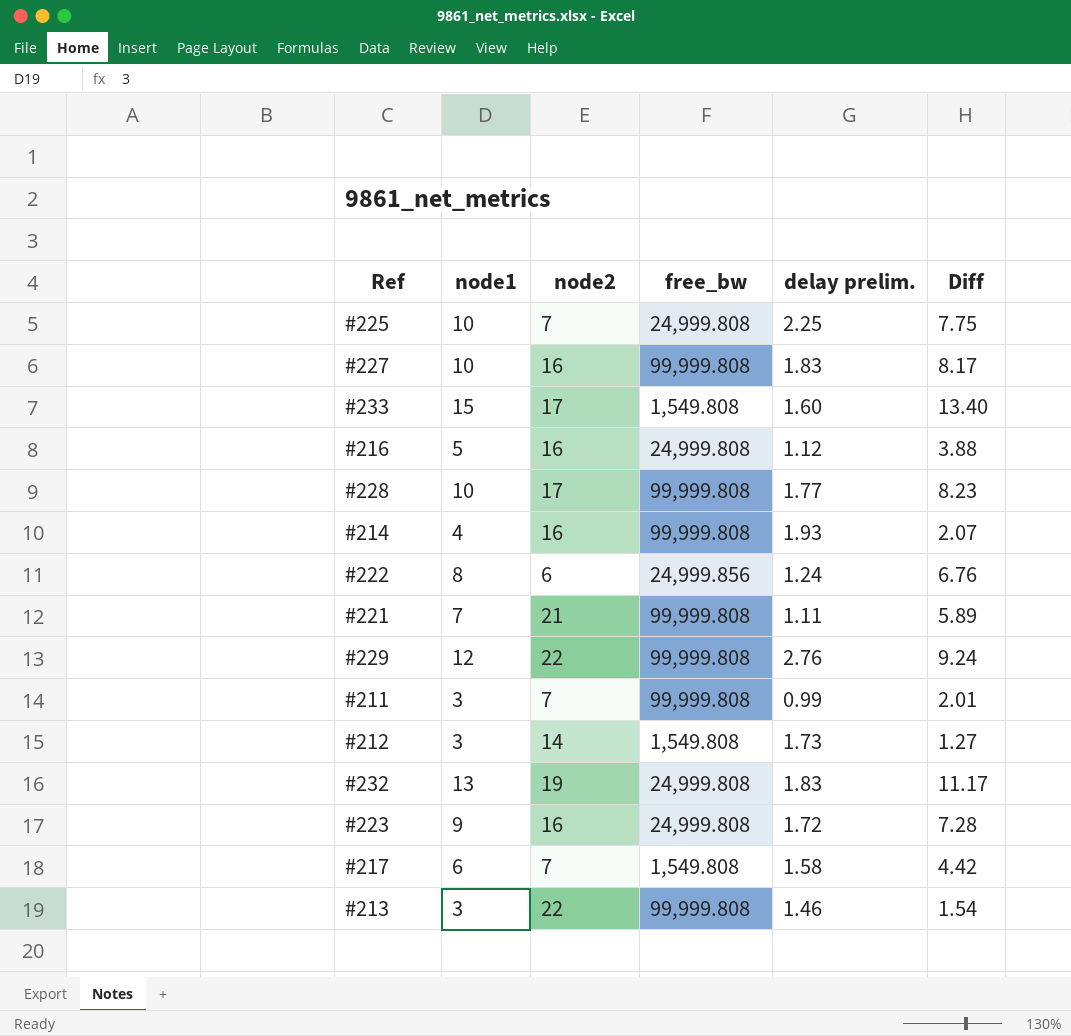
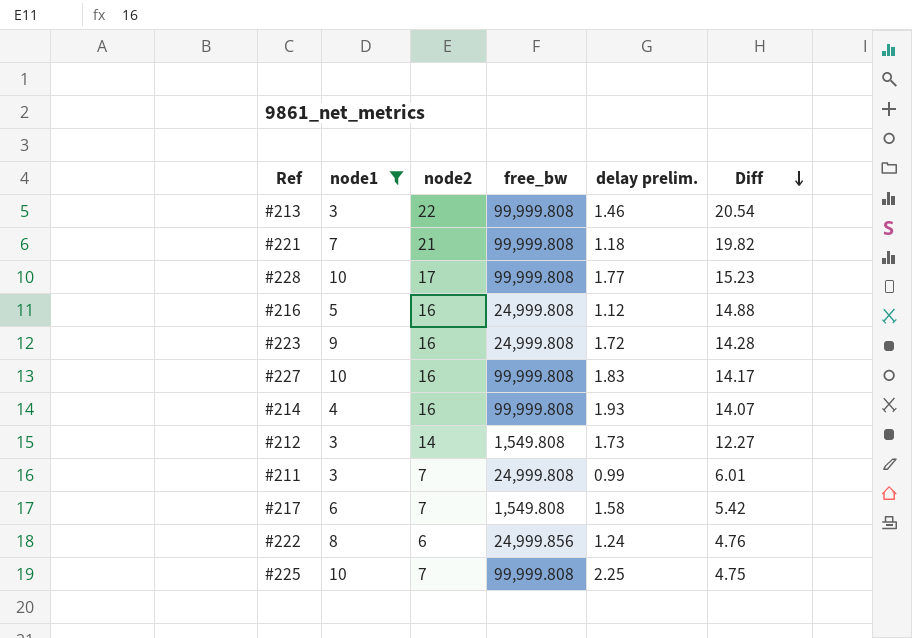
filter: none -> node1 <= 10
row order: none -> Diff descending
column Diff | formula: [node1] - [delay prelim.] -> [node2] - [delay prelim.]
#221 | delay prelim.: 1.11 -> 1.18
#211 | free_bw: 99,999.808 -> 24,999.808
#225 | free_bw: 24,999.808 -> 99,999.808

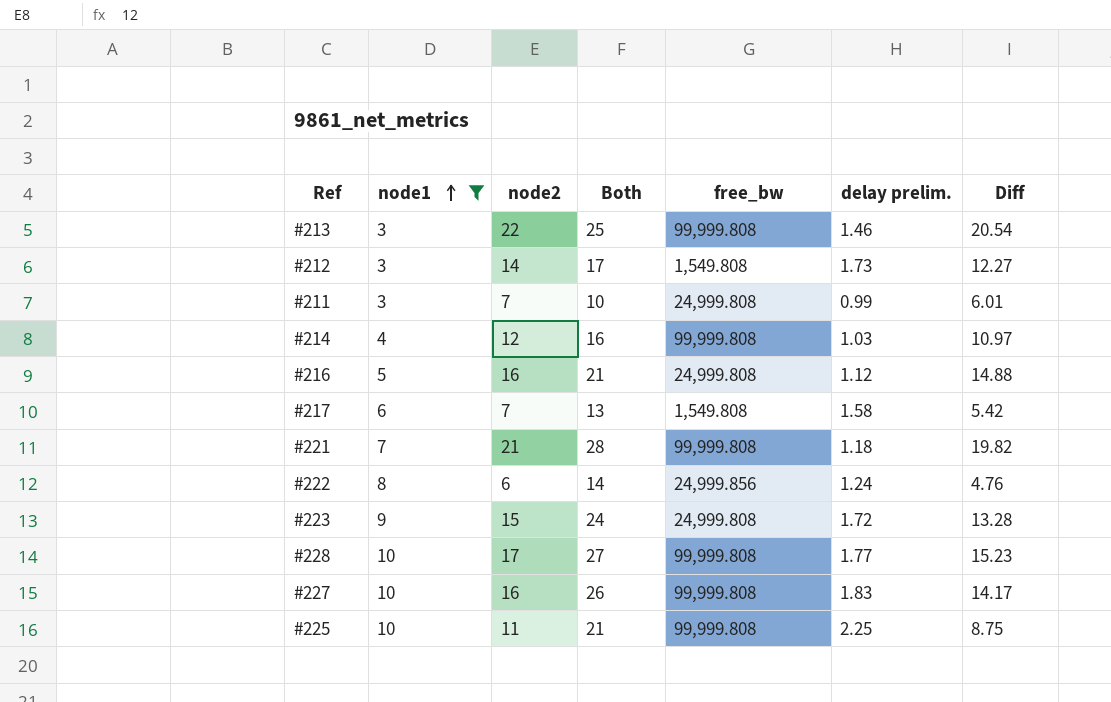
row order: Diff descending -> node1 ascending
column Both | formula: none -> [node1] + [node2]
#214 | node2: 16 -> 12
#214 | delay prelim.: 1.93 -> 1.03
#214 | Diff: 14.07 -> 10.97
#223 | node2: 16 -> 15
#223 | Diff: 14.28 -> 13.28
#225 | node2: 7 -> 11
#225 | Diff: 4.75 -> 8.75

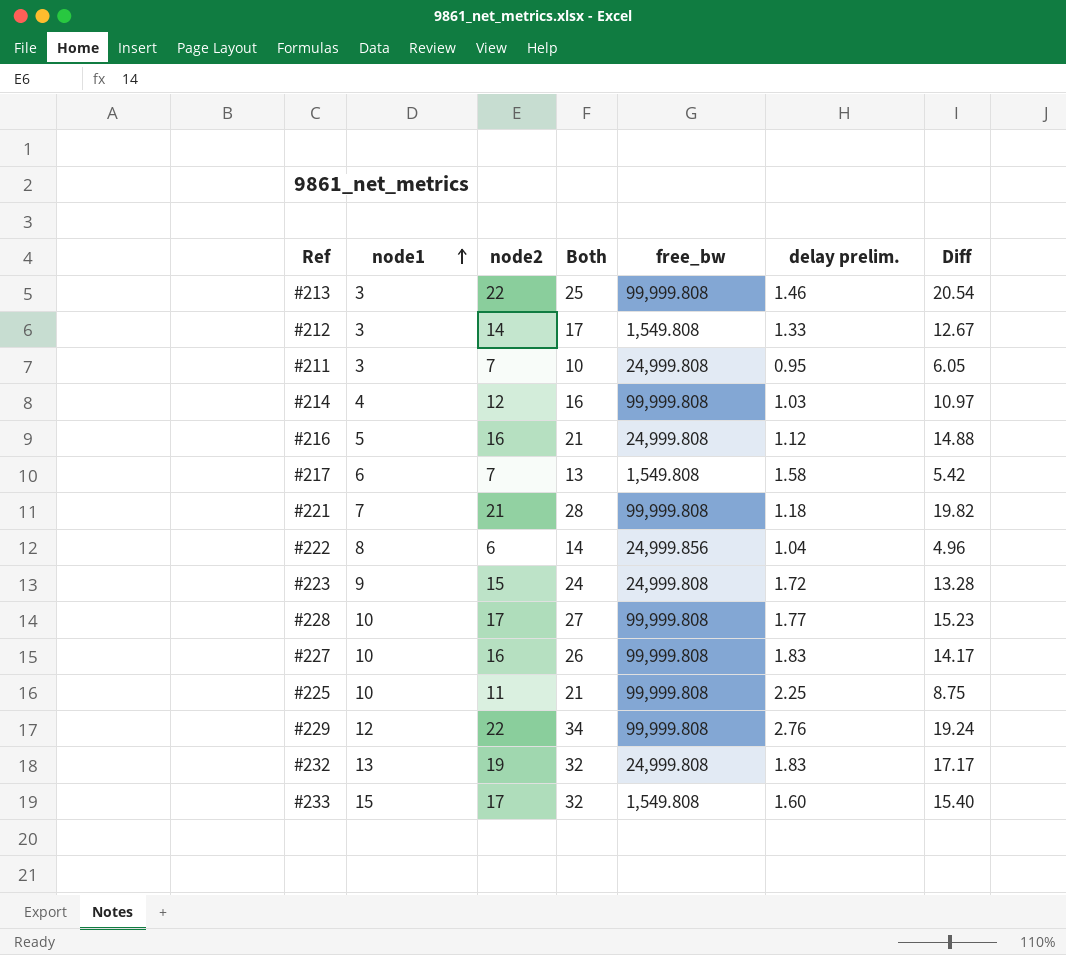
filter: node1 <= 10 -> none
#212 | delay prelim.: 1.73 -> 1.33
#212 | Diff: 12.27 -> 12.67
#211 | delay prelim.: 0.99 -> 0.95
#211 | Diff: 6.01 -> 6.05
#222 | delay prelim.: 1.24 -> 1.04
#222 | Diff: 4.76 -> 4.96

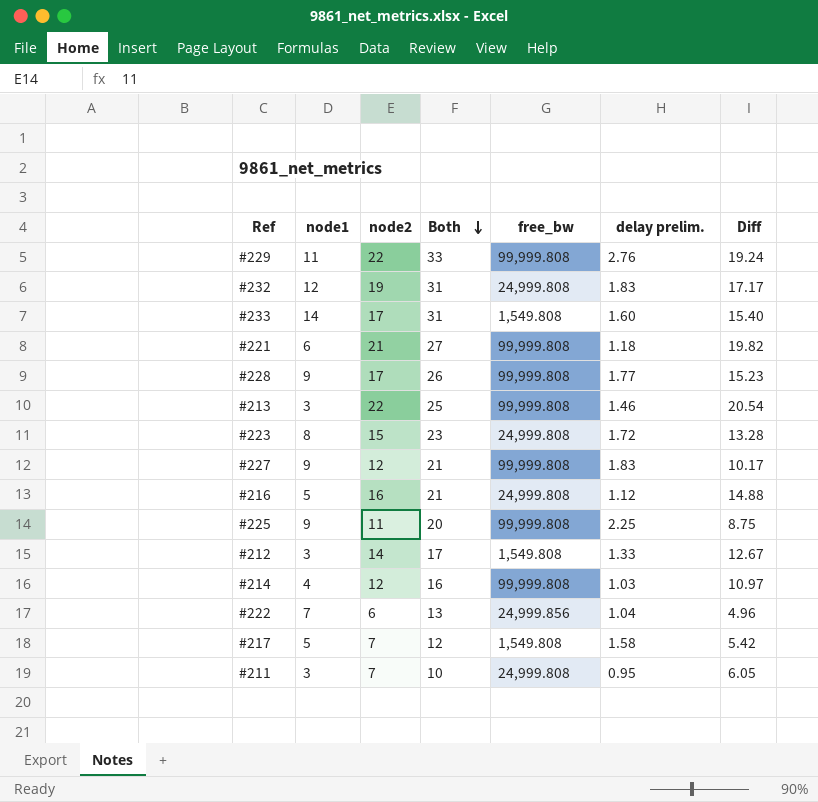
row order: node1 ascending -> Both descending
#229 | node1: 12 -> 11
#229 | Both: 34 -> 33
#232 | node1: 13 -> 12
#232 | Both: 32 -> 31
#233 | node1: 15 -> 14
#233 | Both: 32 -> 31
#221 | node1: 7 -> 6
#221 | Both: 28 -> 27
#228 | node1: 10 -> 9
#228 | Both: 27 -> 26
#223 | node1: 9 -> 8
#223 | Both: 24 -> 23
#227 | node1: 10 -> 9
#227 | node2: 16 -> 12
#227 | Both: 26 -> 21
#227 | Diff: 14.17 -> 10.17
#225 | node1: 10 -> 9
#225 | Both: 21 -> 20
#222 | node1: 8 -> 7
#222 | Both: 14 -> 13
#217 | node1: 6 -> 5
#217 | Both: 13 -> 12

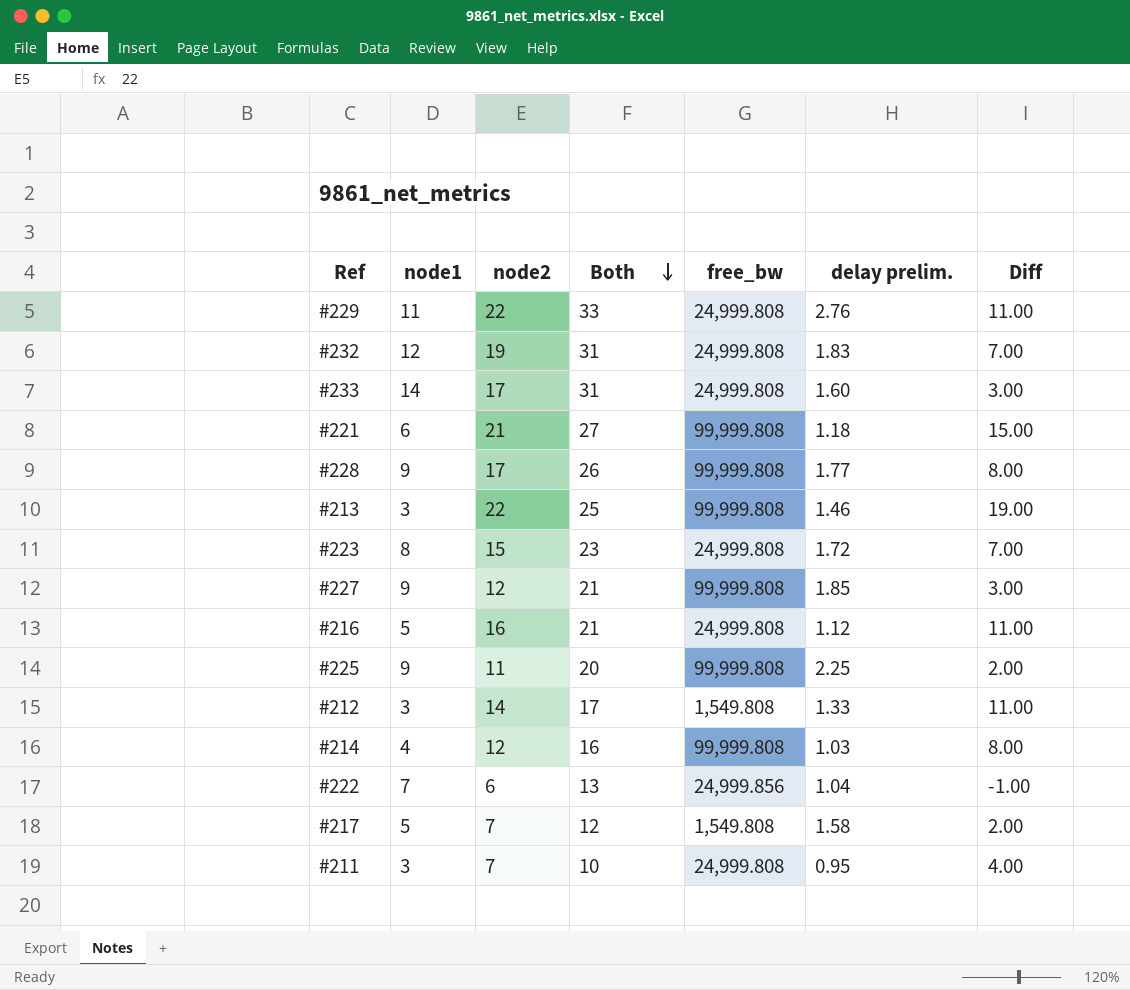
column Diff | formula: [node2] - [delay prelim.] -> [node2] - [node1]
#229 | free_bw: 99,999.808 -> 24,999.808
#233 | free_bw: 1,549.808 -> 24,999.808
#227 | delay prelim.: 1.83 -> 1.85

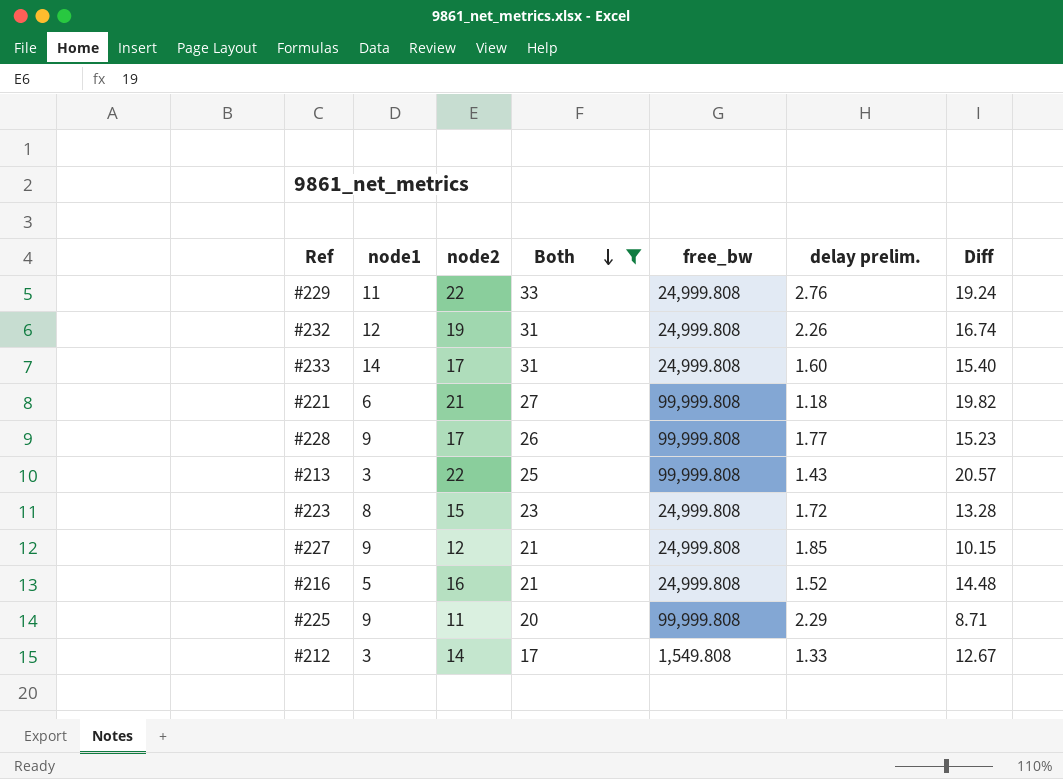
filter: none -> Both >= 17
column Diff | formula: [node2] - [node1] -> [node2] - [delay prelim.]
#232 | delay prelim.: 1.83 -> 2.26
#213 | delay prelim.: 1.46 -> 1.43
#227 | free_bw: 99,999.808 -> 24,999.808
#216 | delay prelim.: 1.12 -> 1.52
#225 | delay prelim.: 2.25 -> 2.29

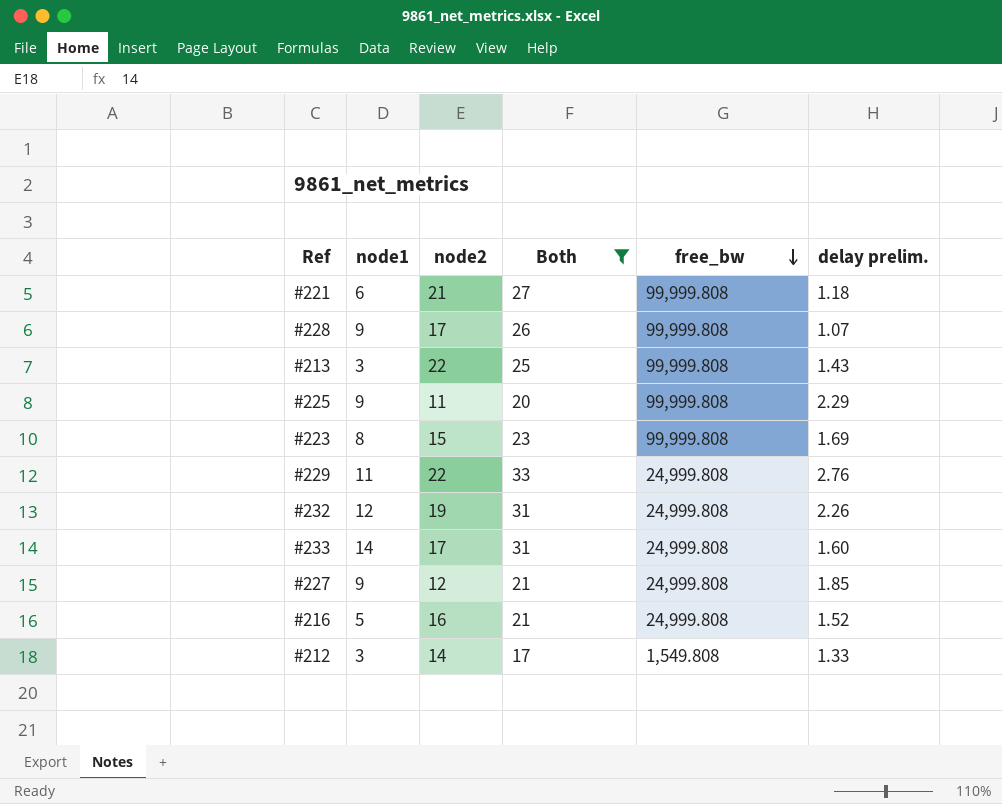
row order: Both descending -> free_bw descending
column Diff | formula: [node2] - [delay prelim.] -> none
#228 | delay prelim.: 1.77 -> 1.07
#223 | free_bw: 24,999.808 -> 99,999.808
#223 | delay prelim.: 1.72 -> 1.69

